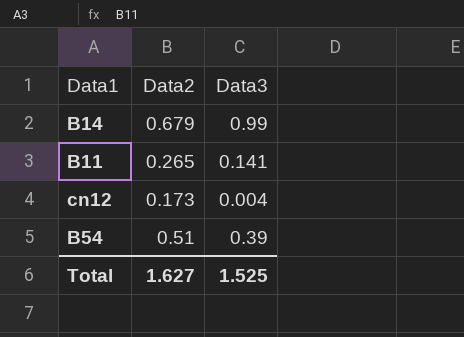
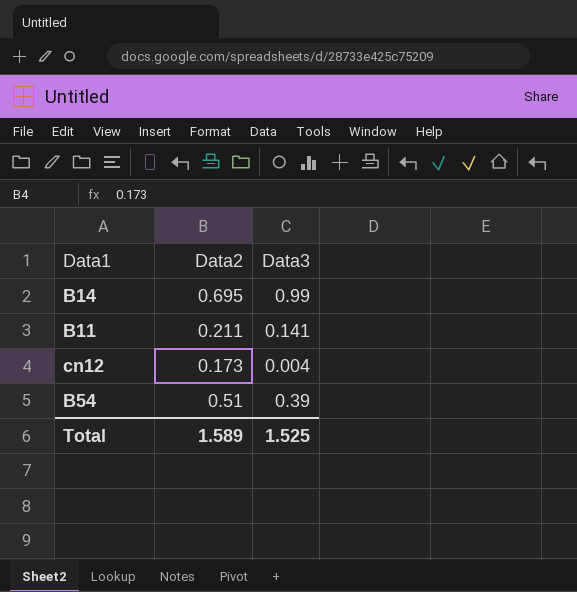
B14 | Data2: 0.679 -> 0.695
B11 | Data2: 0.265 -> 0.211
Total | Data2: 1.627 -> 1.589

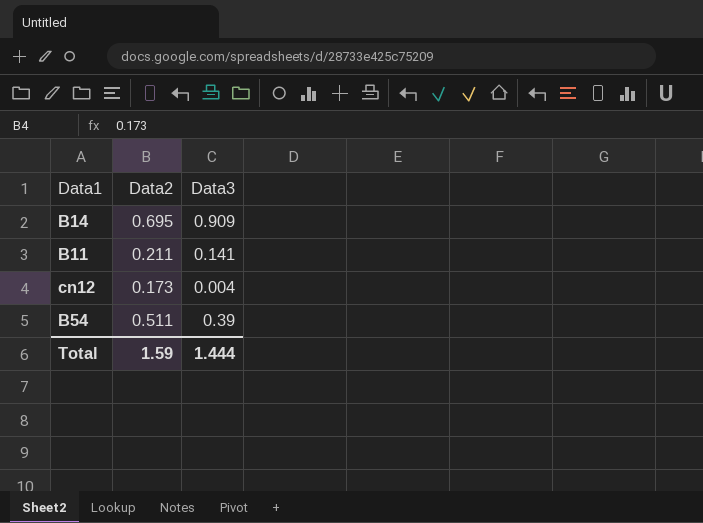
B14 | Data3: 0.99 -> 0.909
B54 | Data2: 0.51 -> 0.511
Total | Data2: 1.589 -> 1.59
Total | Data3: 1.525 -> 1.444

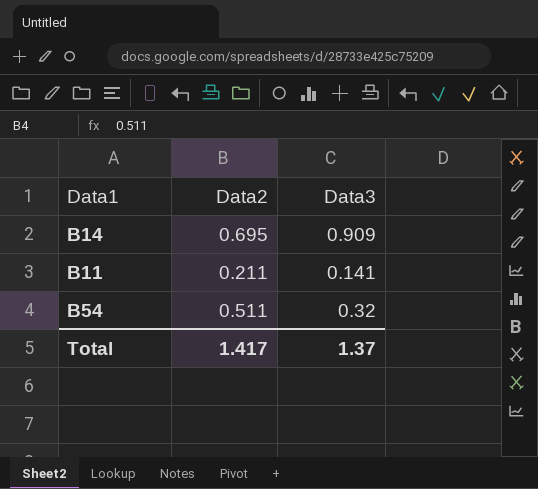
row cn12: 0.173 | 0.004 -> none
B54 | Data3: 0.39 -> 0.32
Total | Data2: 1.59 -> 1.417
Total | Data3: 1.444 -> 1.37

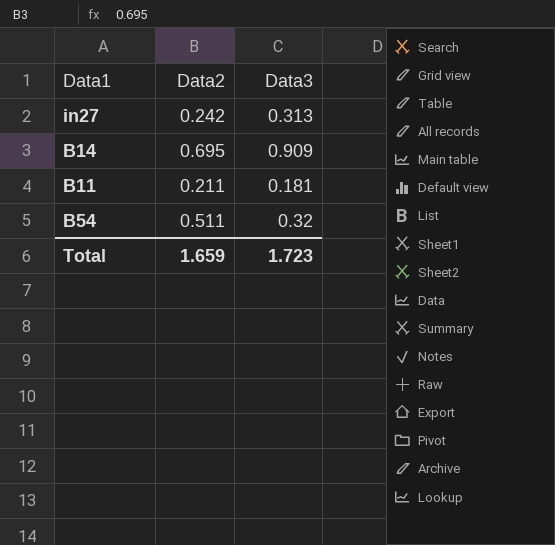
row in27: none -> 0.242 | 0.313
B11 | Data3: 0.141 -> 0.181
Total | Data2: 1.417 -> 1.659
Total | Data3: 1.37 -> 1.723

